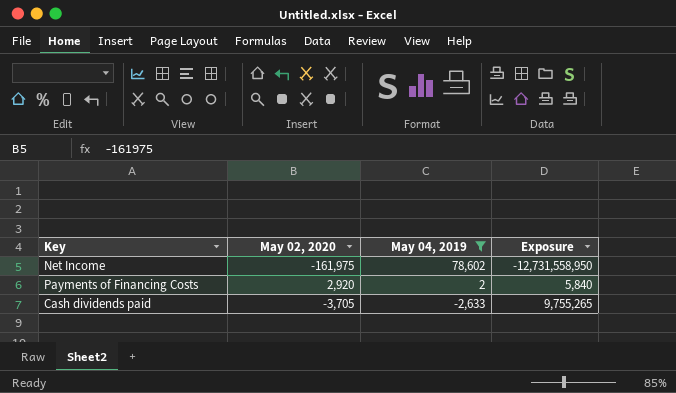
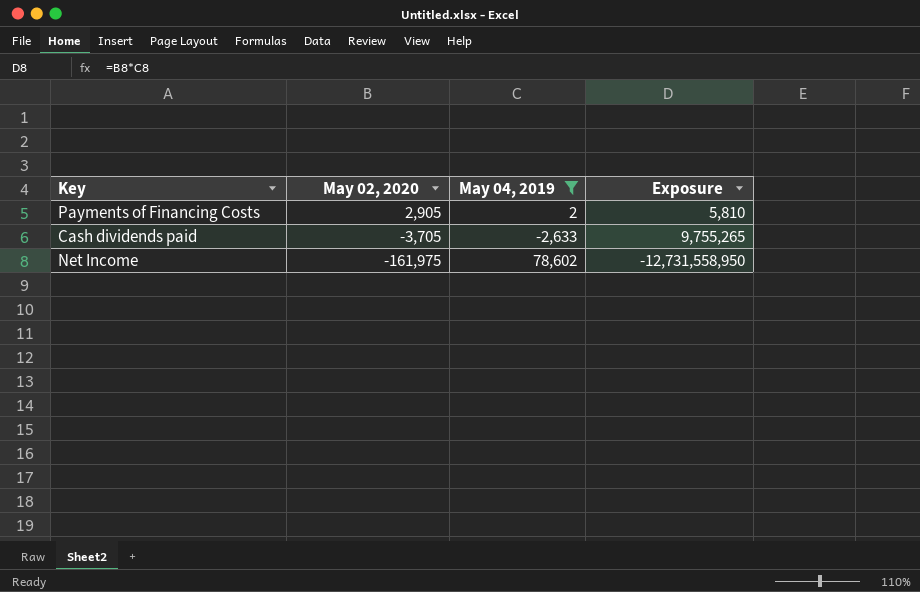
row order: May 04, 2019 descending -> May 02, 2020 descending
Payments of Financing Costs | May 02, 2020: 2,920 -> 2,905
Payments of Financing Costs | Exposure: 5,840 -> 5,810

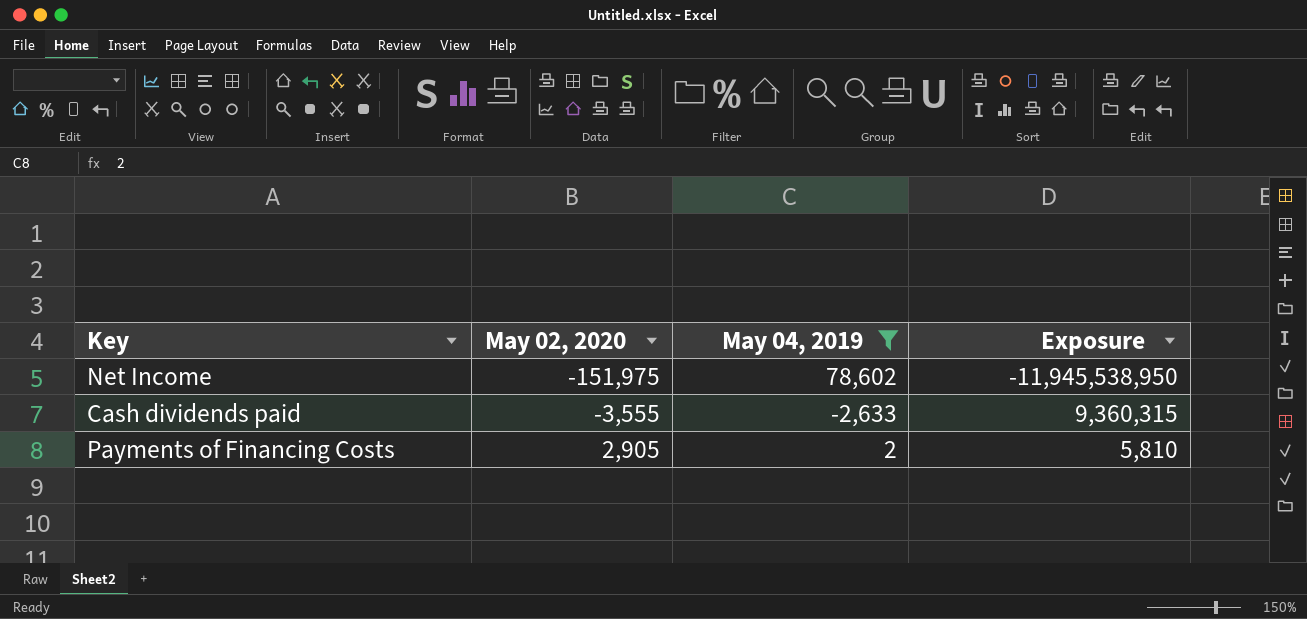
row order: May 02, 2020 descending -> May 02, 2020 ascending
Net Income | May 02, 2020: -161,975 -> -151,975
Net Income | Exposure: -12,731,558,950 -> -11,945,538,950
Cash dividends paid | May 02, 2020: -3,705 -> -3,555
Cash dividends paid | Exposure: 9,755,265 -> 9,360,315

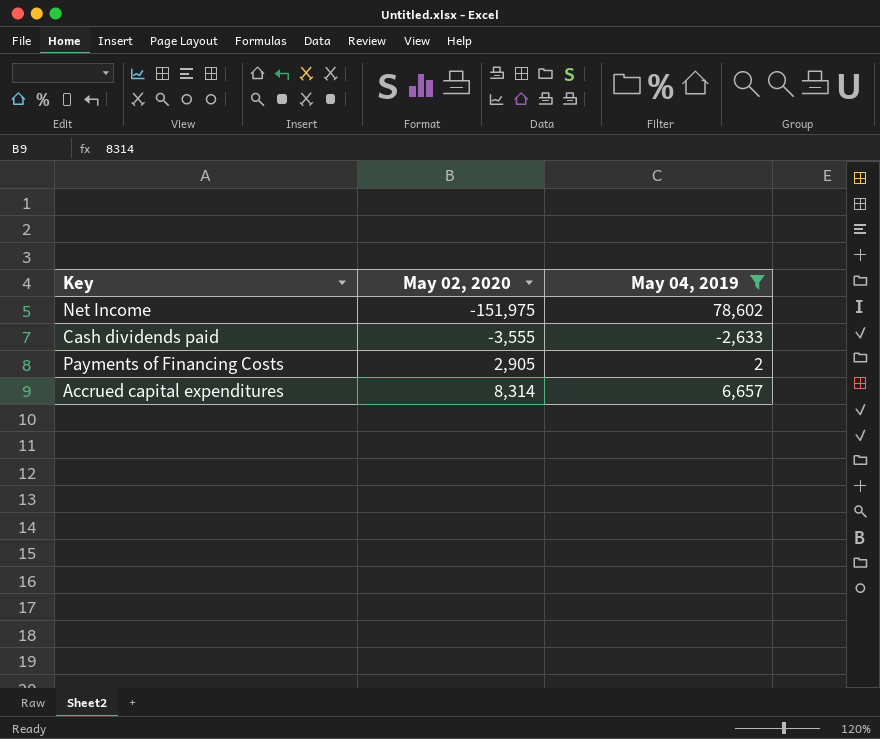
column Exposure | formula: [May 02, 2020] * [May 04, 2019] -> none
row Accrued capital expenditures: none -> 8,314 | 6,657

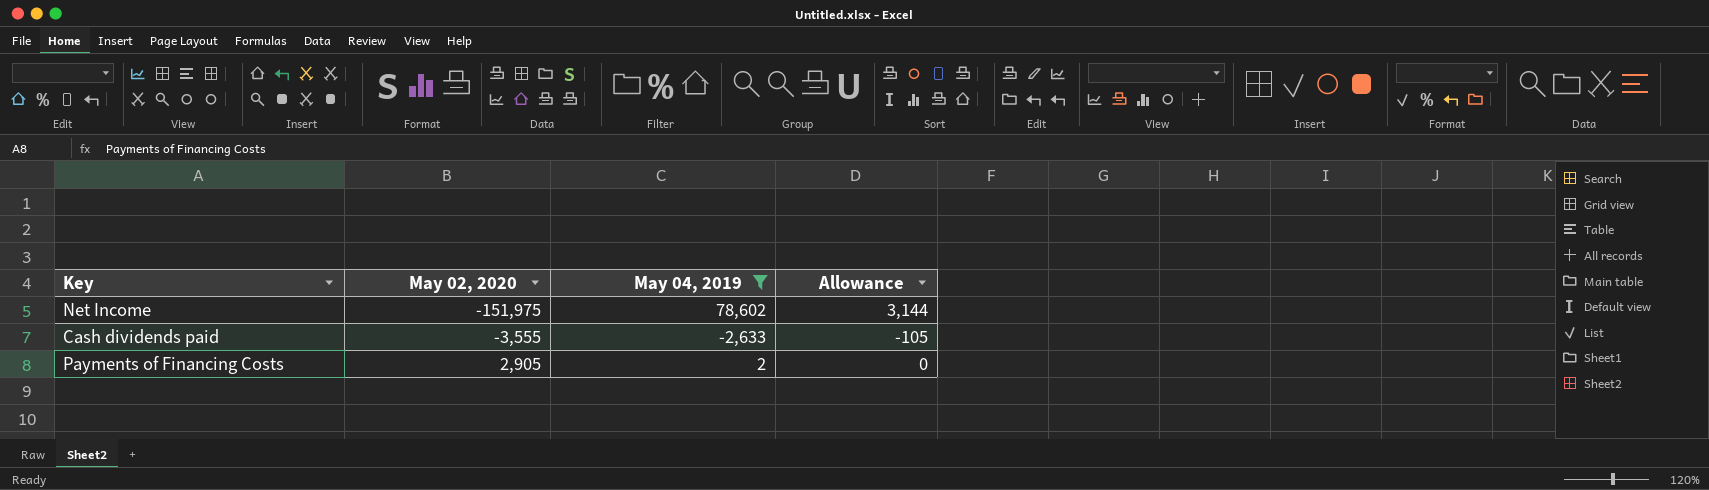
column Allowance | formula: none -> [May 04, 2019] * 0.04
row Accrued capital expenditures: 8,314 | 6,657 -> none

